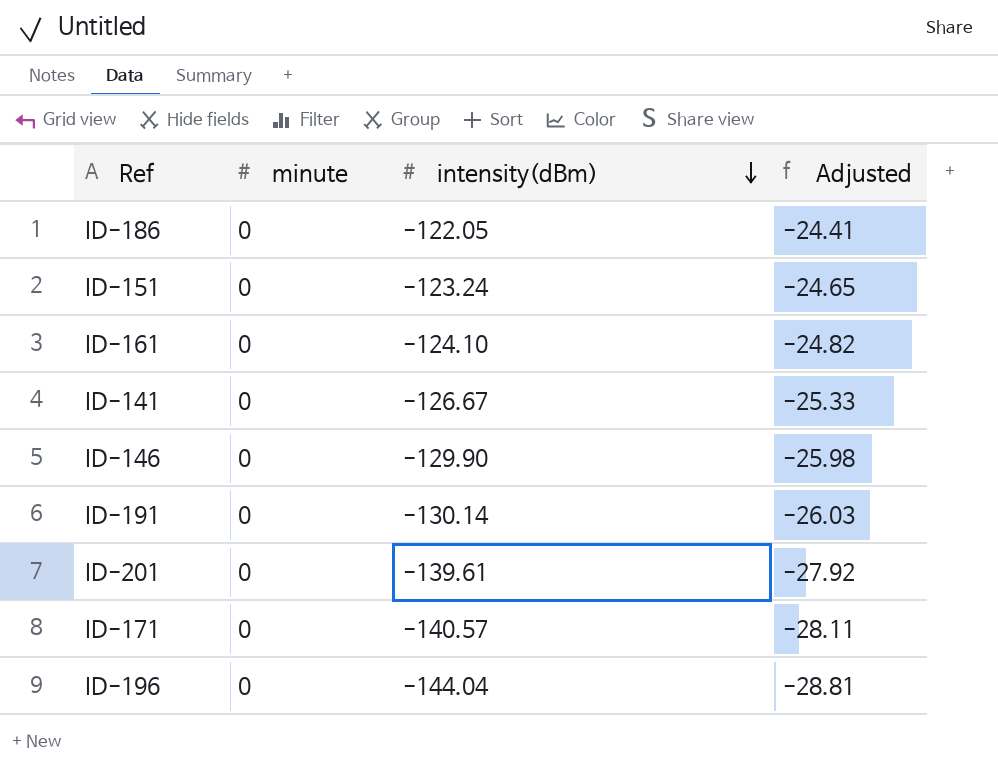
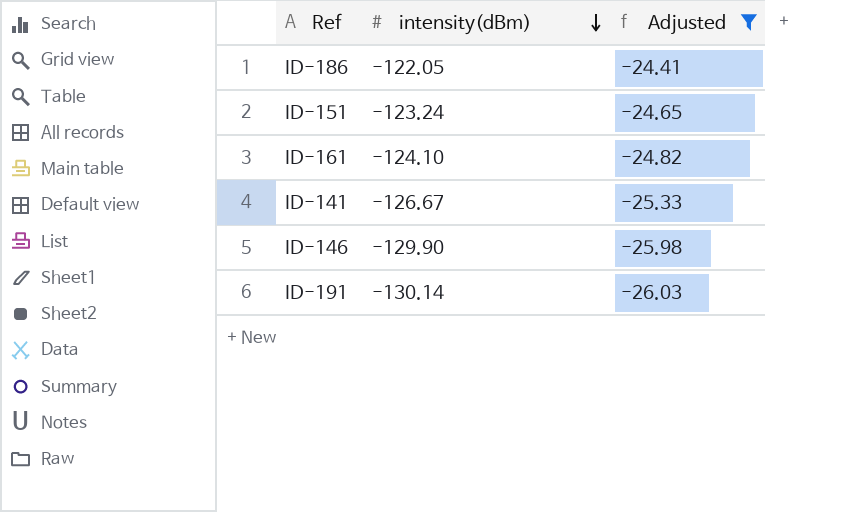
filter: none -> Adjusted >= -26.03
column minute | position: 2 -> none

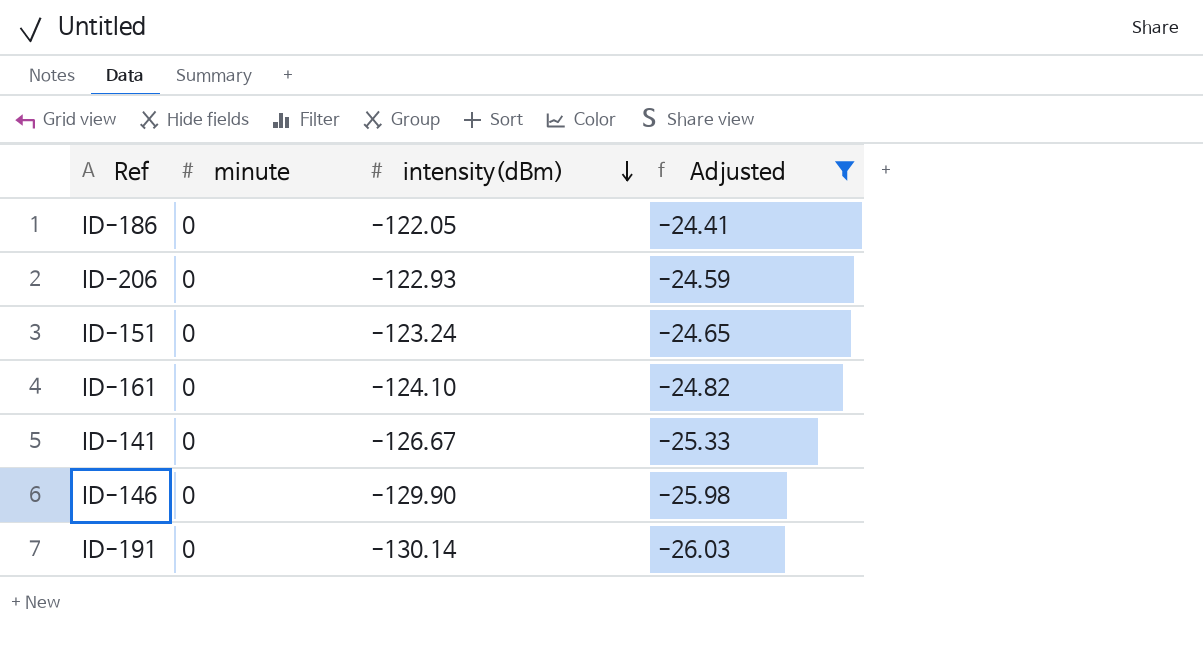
column minute | position: none -> 2
row ID-206: none -> 0 | -122.93 | -24.59

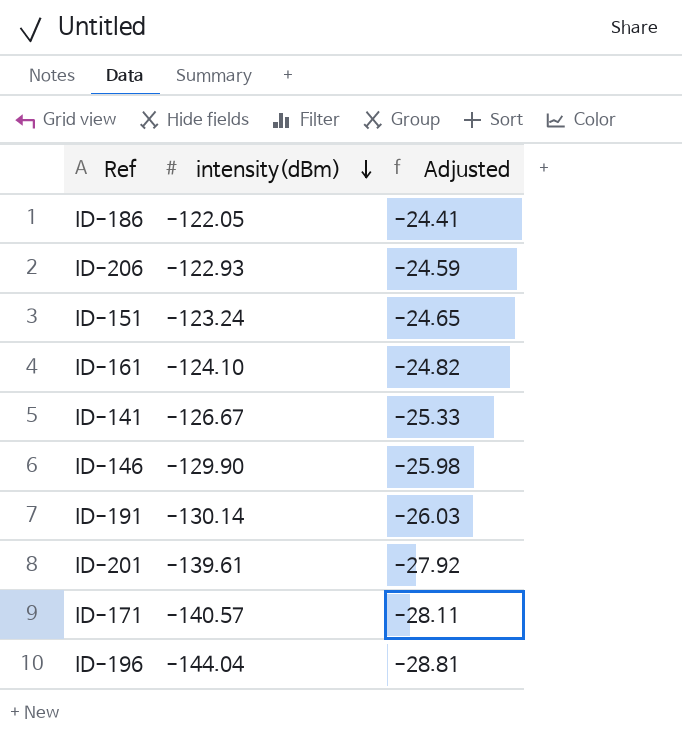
filter: Adjusted >= -26.03 -> none
column minute | position: 2 -> none

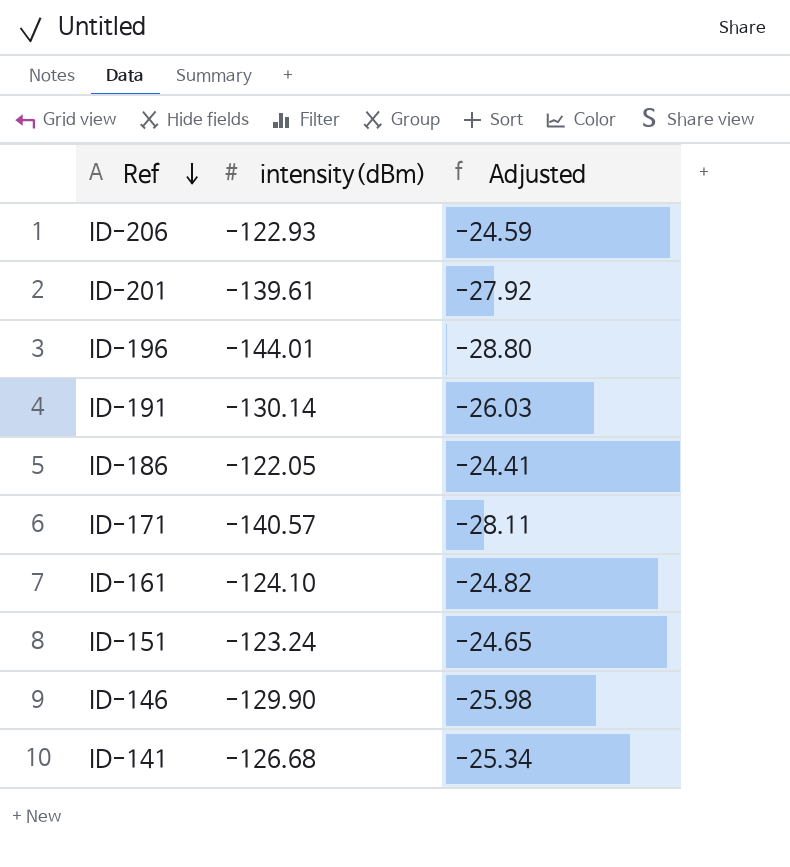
row order: intensity(dBm) descending -> Ref descending
ID-196 | intensity(dBm): -144.04 -> -144.01
ID-196 | Adjusted: -28.81 -> -28.80
ID-141 | intensity(dBm): -126.67 -> -126.68
ID-141 | Adjusted: -25.33 -> -25.34

